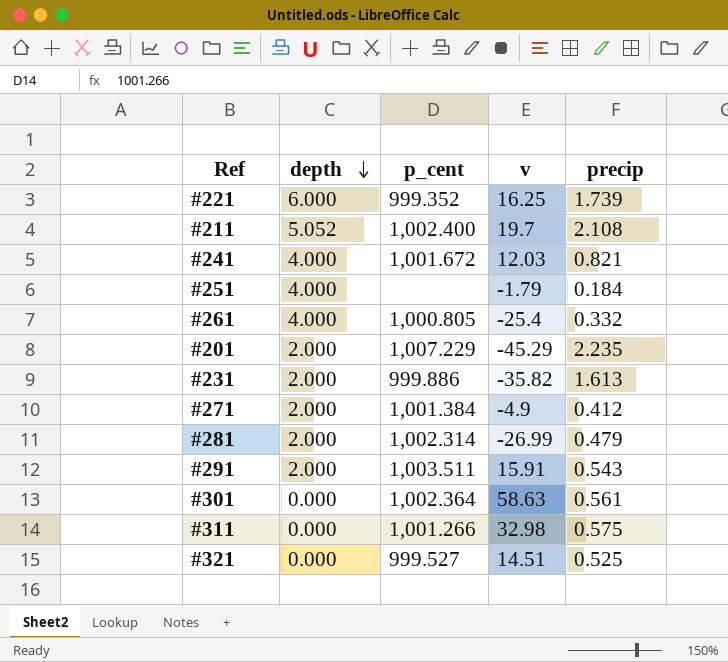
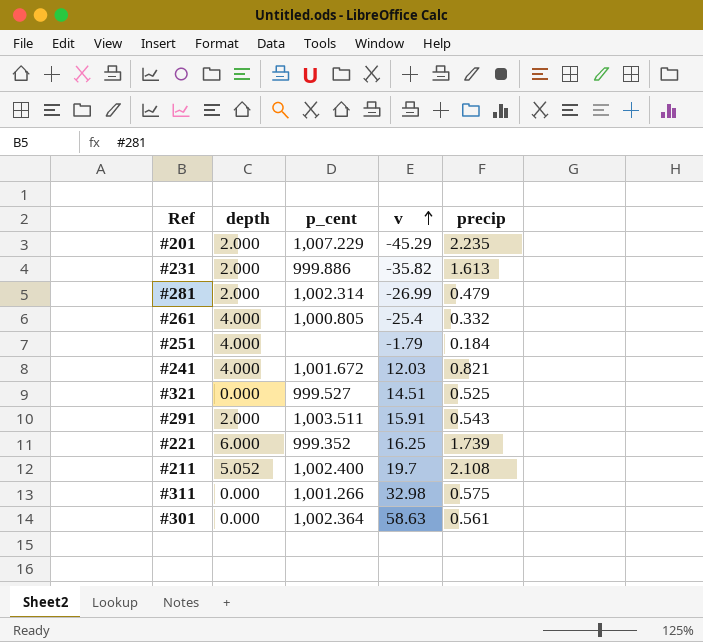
row order: depth descending -> v ascending
row #271: 2.000 | 1,001.384 | -4.9 | 0.412 -> none

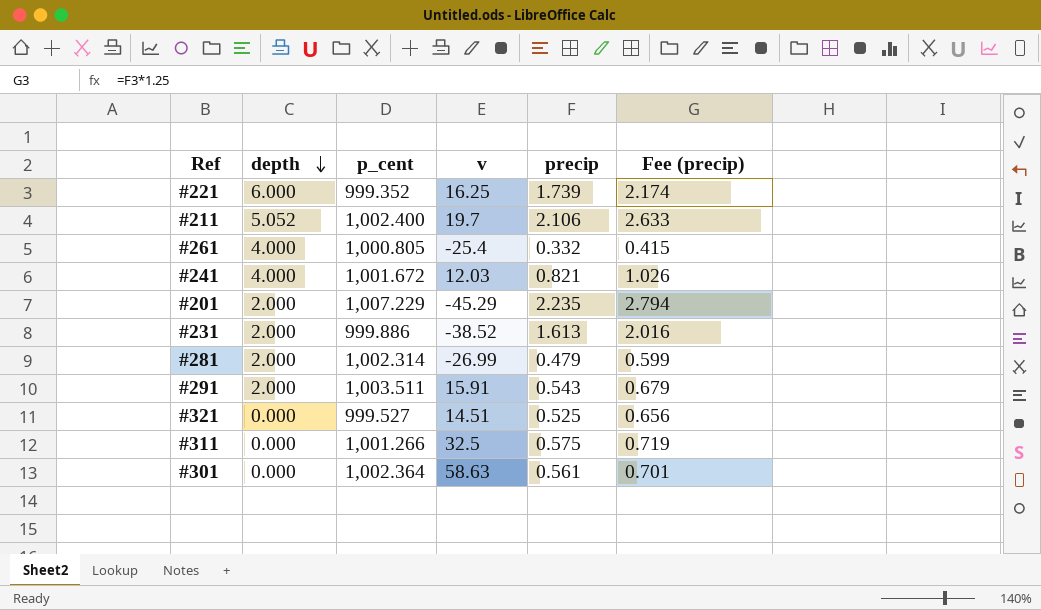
row order: v ascending -> depth descending
column Fee (precip) | formula: none -> [precip] * 1.25
row #251: 4.000 | none | -1.79 | 0.184 -> none
#211 | precip: 2.108 -> 2.106
#231 | v: -35.82 -> -38.52
#311 | v: 32.98 -> 32.5

